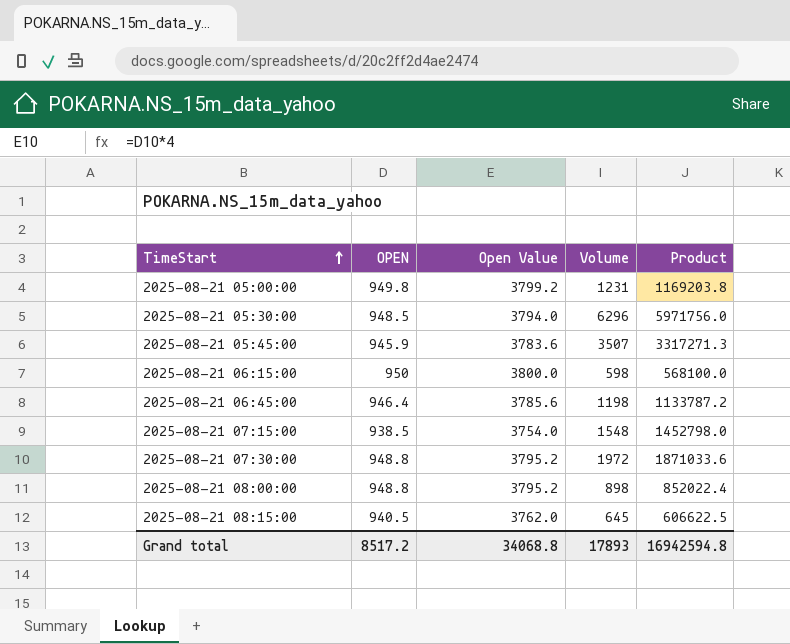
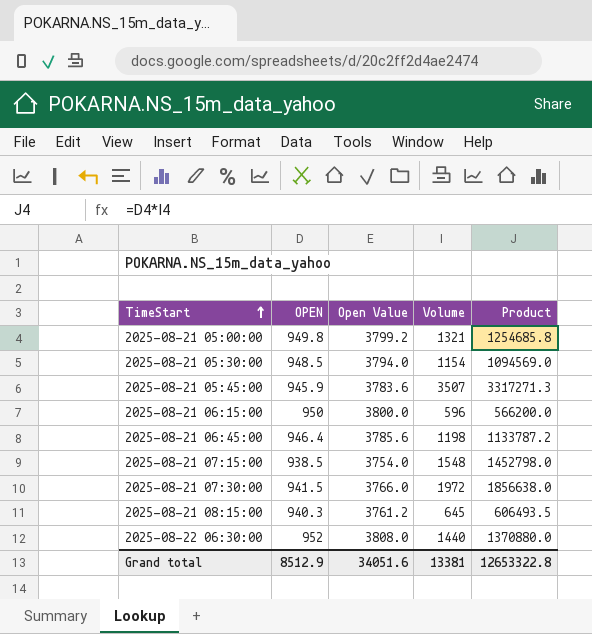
row 2025-08-21 08:00:00: 948.8 | 3795.2 | 898 | 852022.4 -> none
2025-08-21 05:00:00 | Volume: 1231 -> 1321
2025-08-21 05:00:00 | Product: 1169203.8 -> 1254685.8
2025-08-21 05:30:00 | Volume: 6296 -> 1154
2025-08-21 05:30:00 | Product: 5971756.0 -> 1094569.0
2025-08-21 06:15:00 | Volume: 598 -> 596
2025-08-21 06:15:00 | Product: 568100.0 -> 566200.0
2025-08-21 07:30:00 | OPEN: 948.8 -> 941.5
2025-08-21 07:30:00 | Open Value: 3795.2 -> 3766.0
2025-08-21 07:30:00 | Product: 1871033.6 -> 1856638.0
2025-08-21 08:15:00 | OPEN: 940.5 -> 940.3
2025-08-21 08:15:00 | Open Value: 3762.0 -> 3761.2
2025-08-21 08:15:00 | Product: 606622.5 -> 606493.5
row 2025-08-22 06:30:00: none -> 952 | 3808.0 | 1440 | 1370880.0
Grand total | OPEN: 8517.2 -> 8512.9
Grand total | Open Value: 34068.8 -> 34051.6
Grand total | Volume: 17893 -> 13381
Grand total | Product: 16942594.8 -> 12653322.8

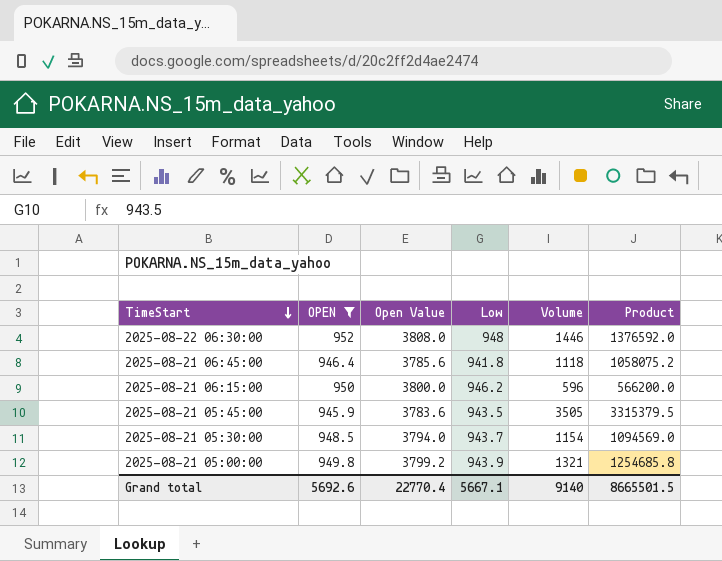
filter: none -> OPEN >= 945.9
row order: TimeStart ascending -> TimeStart descending
column Low | position: none -> 4
2025-08-22 06:30:00 | Volume: 1440 -> 1446
2025-08-22 06:30:00 | Product: 1370880.0 -> 1376592.0
2025-08-21 06:45:00 | Volume: 1198 -> 1118
2025-08-21 06:45:00 | Product: 1133787.2 -> 1058075.2
2025-08-21 05:45:00 | Volume: 3507 -> 3505
2025-08-21 05:45:00 | Product: 3317271.3 -> 3315379.5
Grand total | OPEN: 8512.9 -> 5692.6
Grand total | Open Value: 34051.6 -> 22770.4
Grand total | Volume: 13381 -> 9140
Grand total | Product: 12653322.8 -> 8665501.5

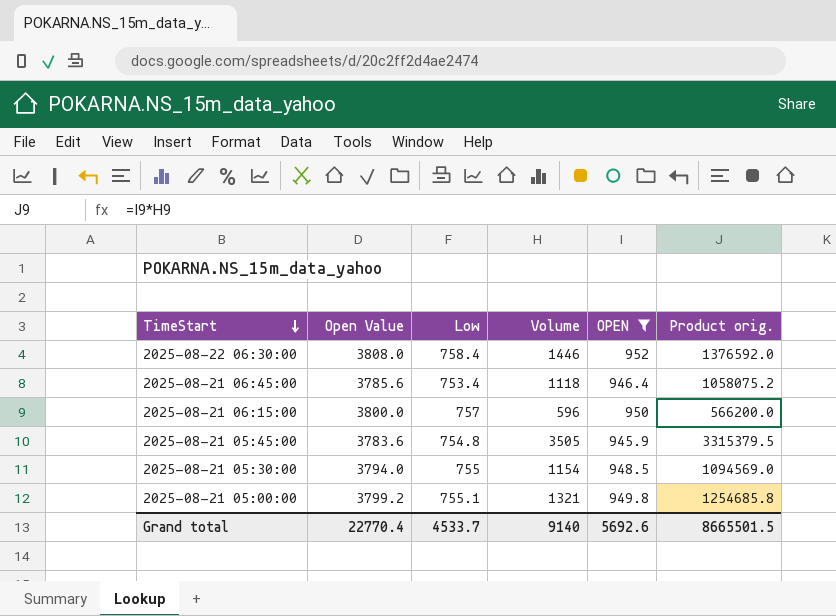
column OPEN | position: 2 -> 5
column name: Product -> Product orig.
2025-08-22 06:30:00 | Low: 948 -> 758.4
2025-08-21 06:45:00 | Low: 941.8 -> 753.4
2025-08-21 06:15:00 | Low: 946.2 -> 757
2025-08-21 05:45:00 | Low: 943.5 -> 754.8
2025-08-21 05:30:00 | Low: 943.7 -> 755
2025-08-21 05:00:00 | Low: 943.9 -> 755.1
Grand total | Low: 5667.1 -> 4533.7

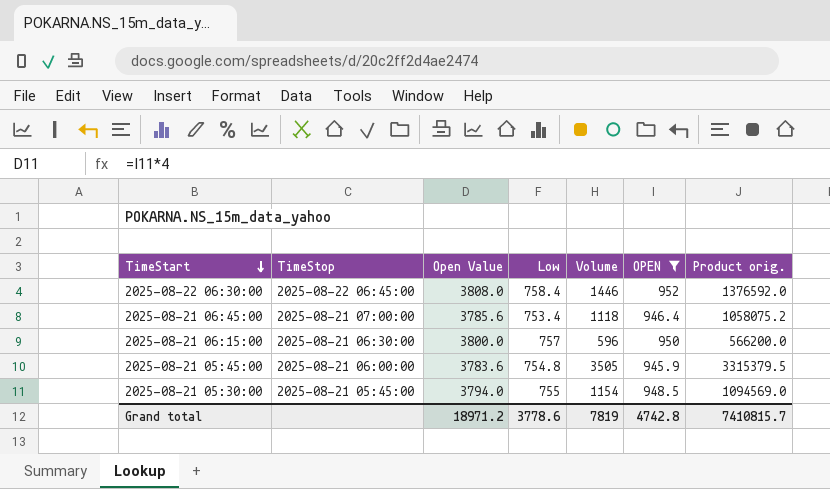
column TimeStop | position: none -> 2
row 2025-08-21 05:00:00: 3799.2 | 755.1 | 1321 | 949.8 | 1254685.8 -> none
Grand total | Open Value: 22770.4 -> 18971.2
Grand total | Low: 4533.7 -> 3778.6
Grand total | Volume: 9140 -> 7819
Grand total | OPEN: 5692.6 -> 4742.8
Grand total | Product orig.: 8665501.5 -> 7410815.7

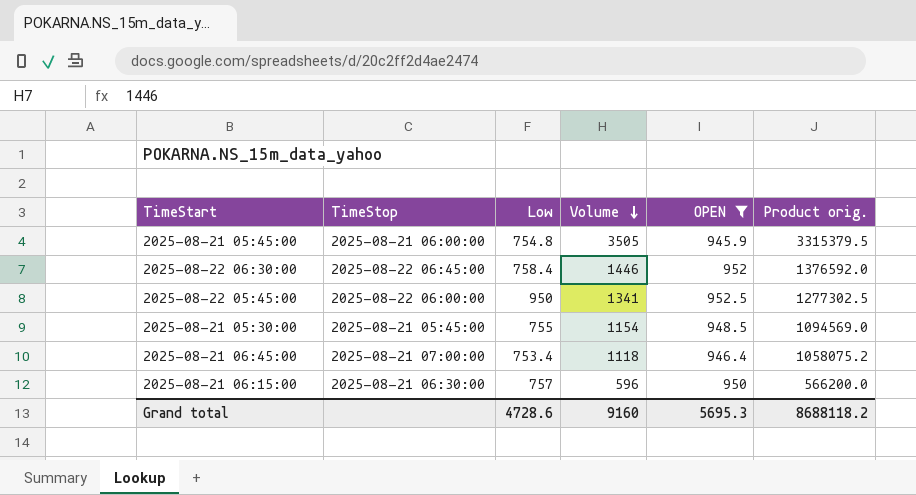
row order: TimeStart descending -> Volume descending
column Open Value | formula: [OPEN] * 4 -> none
row 2025-08-22 05:45:00: none -> 2025-08-22 06:00:00 | 950 | 1341 | 952.5 | 1277302.5
Grand total | Low: 3778.6 -> 4728.6
Grand total | Volume: 7819 -> 9160
Grand total | OPEN: 4742.8 -> 5695.3
Grand total | Product orig.: 7410815.7 -> 8688118.2

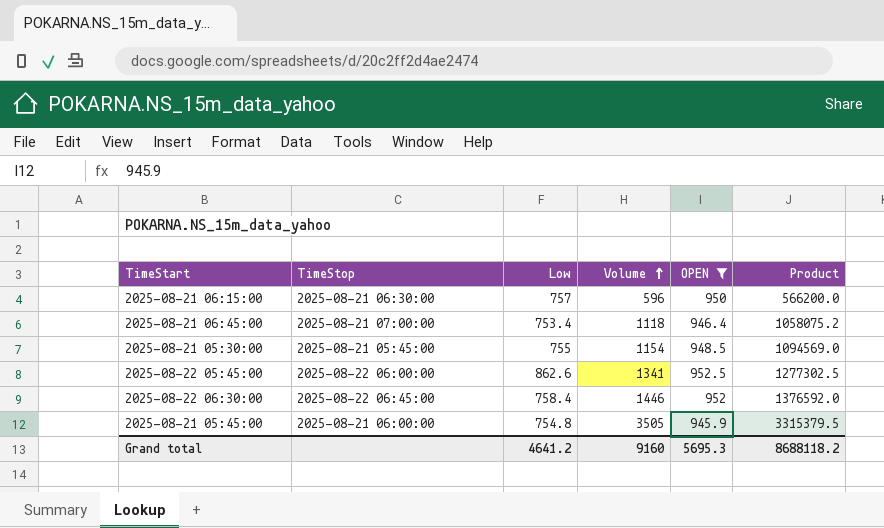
row order: Volume descending -> Volume ascending
column name: Product orig. -> Product
2025-08-22 05:45:00 | Low: 950 -> 862.6
Grand total | Low: 4728.6 -> 4641.2

